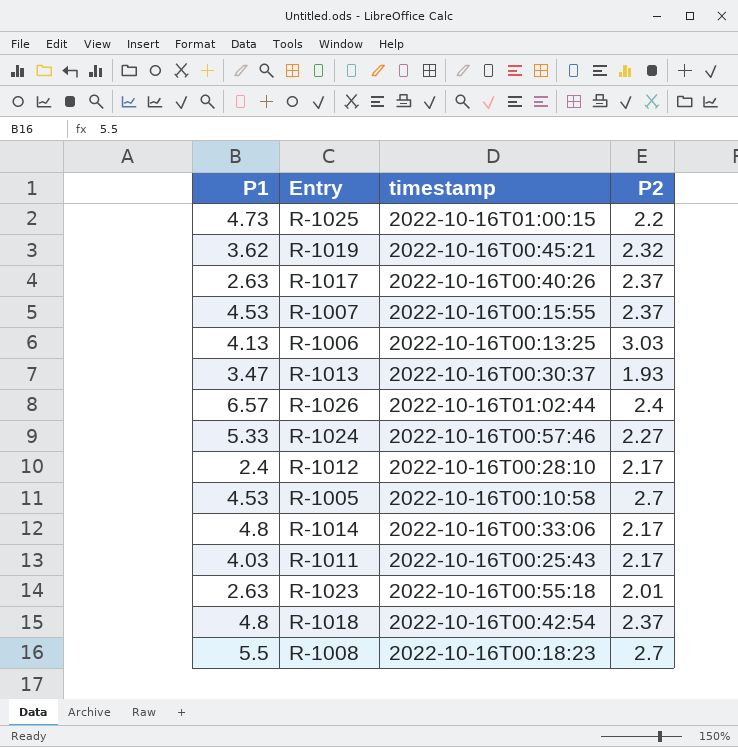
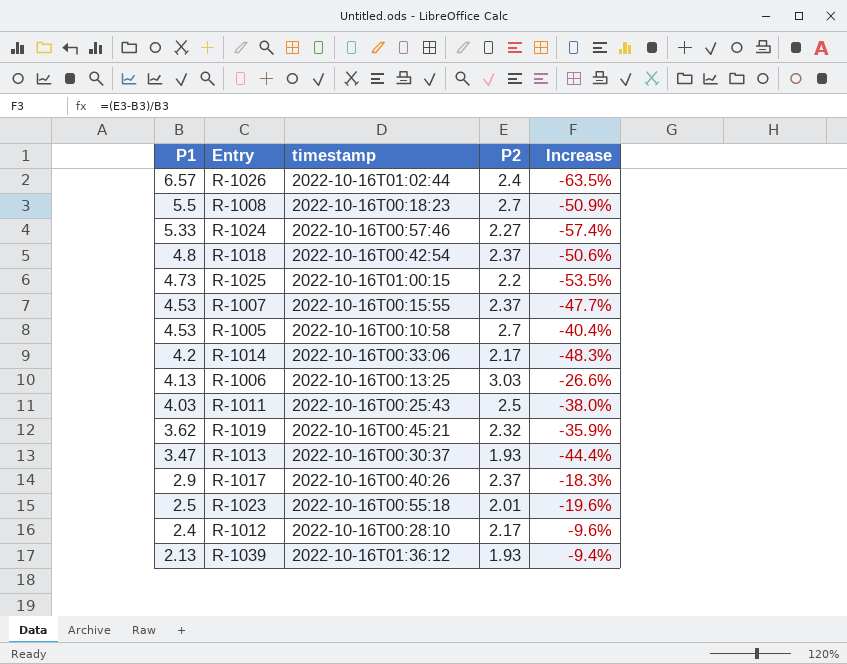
row order: none -> P1 descending
column Increase | formula: none -> ([P2] - [P1]) / [P1]
R-1014 | P1: 4.8 -> 4.2
R-1011 | P2: 2.17 -> 2.5
R-1017 | P1: 2.63 -> 2.9
R-1023 | P1: 2.63 -> 2.5
row R-1039: none -> 2.13 | 2022-10-16T01:36:12 | 1.93 | -9.4%

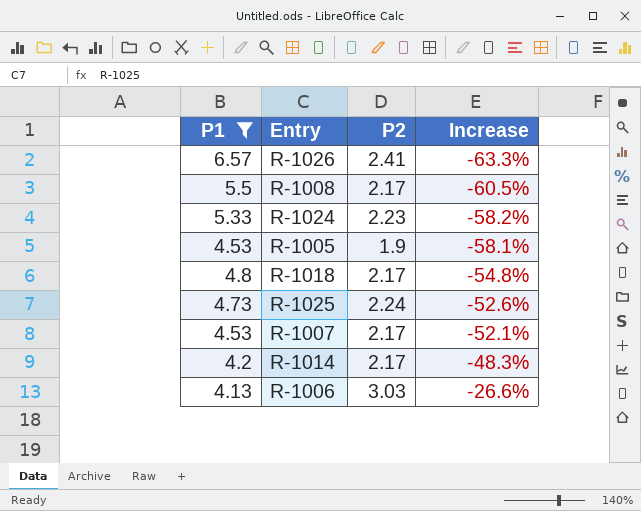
filter: none -> P1 >= 4.13
row order: P1 descending -> Increase ascending
column timestamp | position: 3 -> none
R-1026 | P2: 2.4 -> 2.41
R-1026 | Increase: -63.5% -> -63.3%
R-1008 | P2: 2.7 -> 2.17
R-1008 | Increase: -50.9% -> -60.5%
R-1024 | P2: 2.27 -> 2.23
R-1024 | Increase: -57.4% -> -58.2%
R-1005 | P2: 2.7 -> 1.9
R-1005 | Increase: -40.4% -> -58.1%
R-1018 | P2: 2.37 -> 2.17
R-1018 | Increase: -50.6% -> -54.8%
R-1025 | P2: 2.2 -> 2.24
R-1025 | Increase: -53.5% -> -52.6%
R-1007 | P2: 2.37 -> 2.17
R-1007 | Increase: -47.7% -> -52.1%

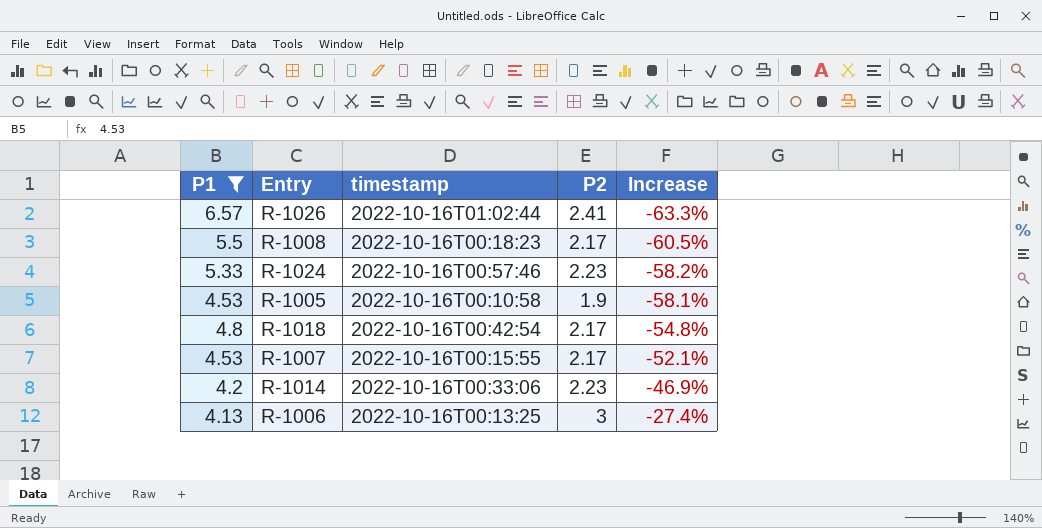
column timestamp | position: none -> 3
row R-1025: 4.73 | 2.24 | -52.6% -> none
R-1014 | P2: 2.17 -> 2.23
R-1014 | Increase: -48.3% -> -46.9%
R-1006 | P2: 3.03 -> 3
R-1006 | Increase: -26.6% -> -27.4%

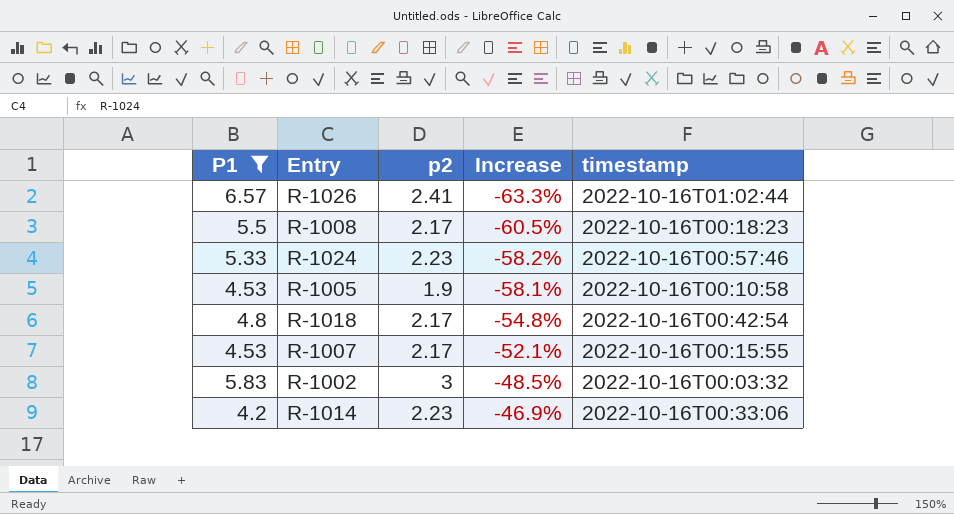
column name: P2 -> p2
column timestamp | position: 3 -> 5
row R-1006: 4.13 | 2022-10-16T00:13:25 | 3 | -27.4% -> none
row R-1002: none -> 5.83 | 3 | -48.5% | 2022-10-16T00:03:32

